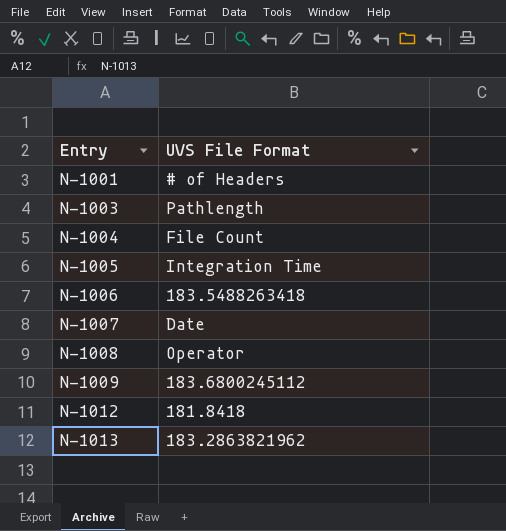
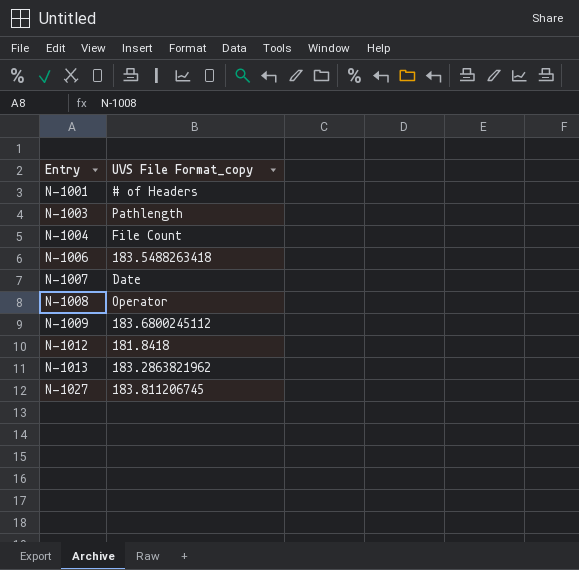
column name: UVS File Format -> UVS File Format_copy
row N-1005: Integration Time -> none
row N-1027: none -> 183.811206745

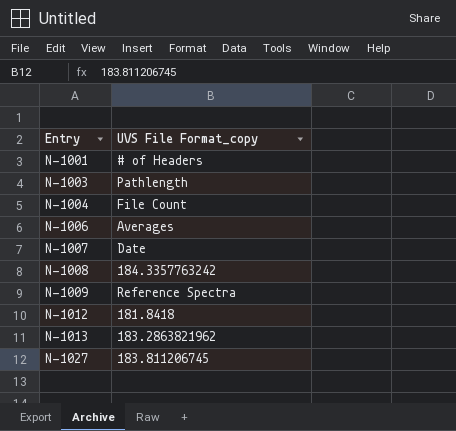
N-1006 | UVS File Format_copy: 183.5488263418 -> Averages
N-1008 | UVS File Format_copy: Operator -> 184.3357763242
N-1009 | UVS File Format_copy: 183.6800245112 -> Reference Spectra

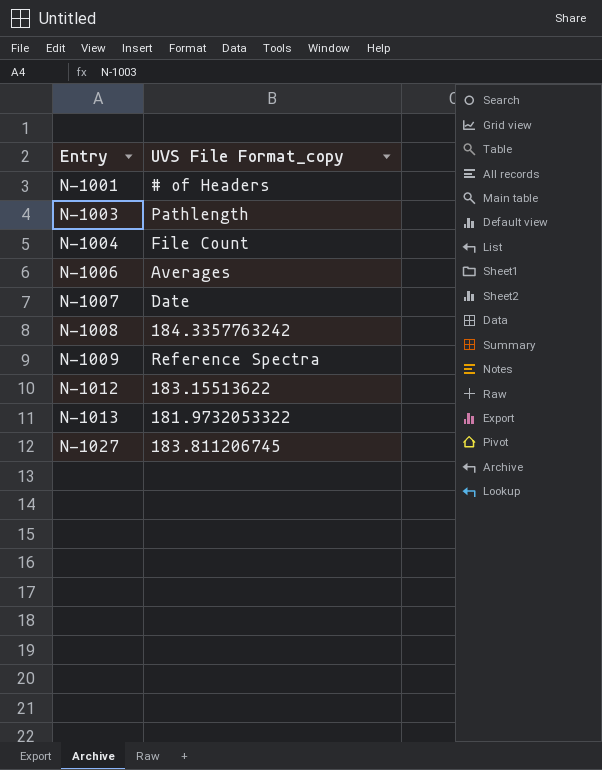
N-1012 | UVS File Format_copy: 181.8418 -> 183.15513622
N-1013 | UVS File Format_copy: 183.2863821962 -> 181.9732053322

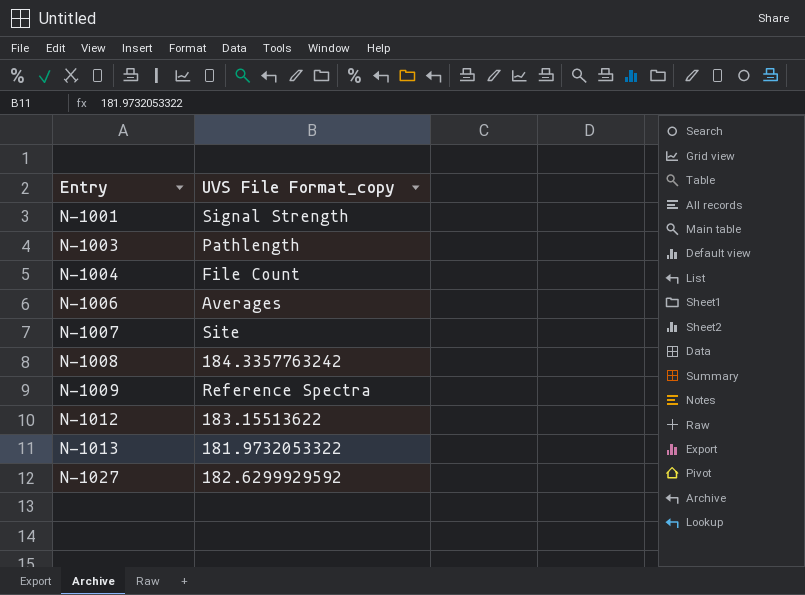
N-1001 | UVS File Format_copy: # of Headers -> Signal Strength
N-1007 | UVS File Format_copy: Date -> Site
N-1027 | UVS File Format_copy: 183.811206745 -> 182.6299929592

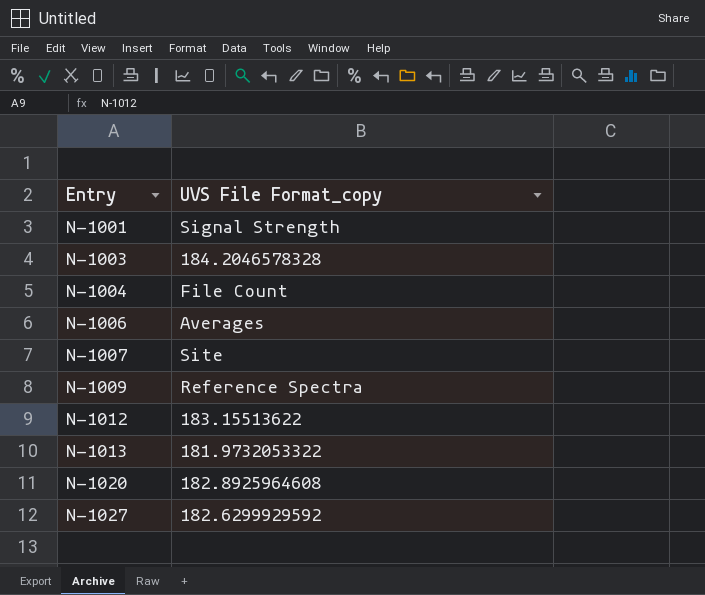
row N-1008: 184.3357763242 -> none
N-1003 | UVS File Format_copy: Pathlength -> 184.2046578328
row N-1020: none -> 182.8925964608

